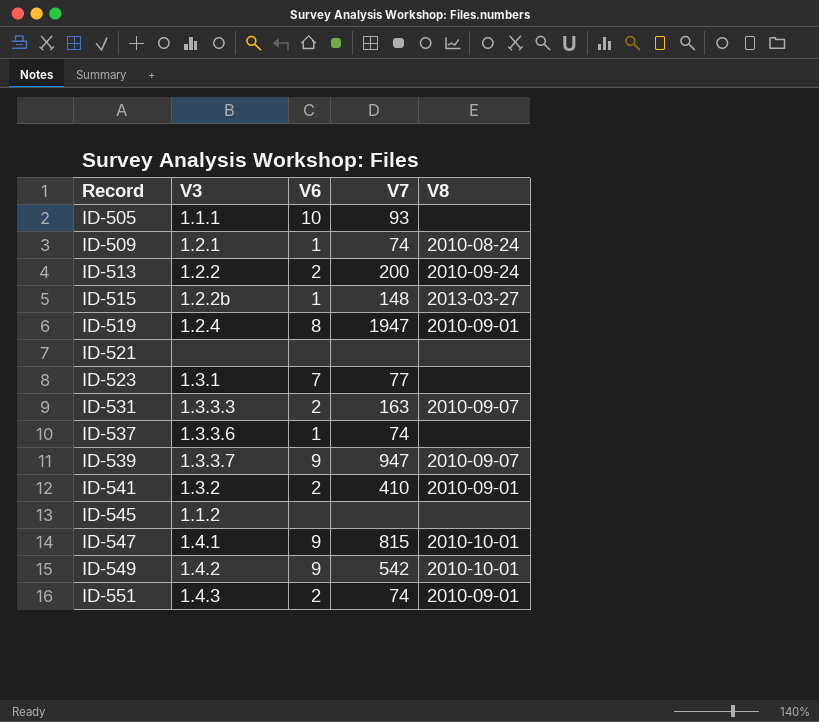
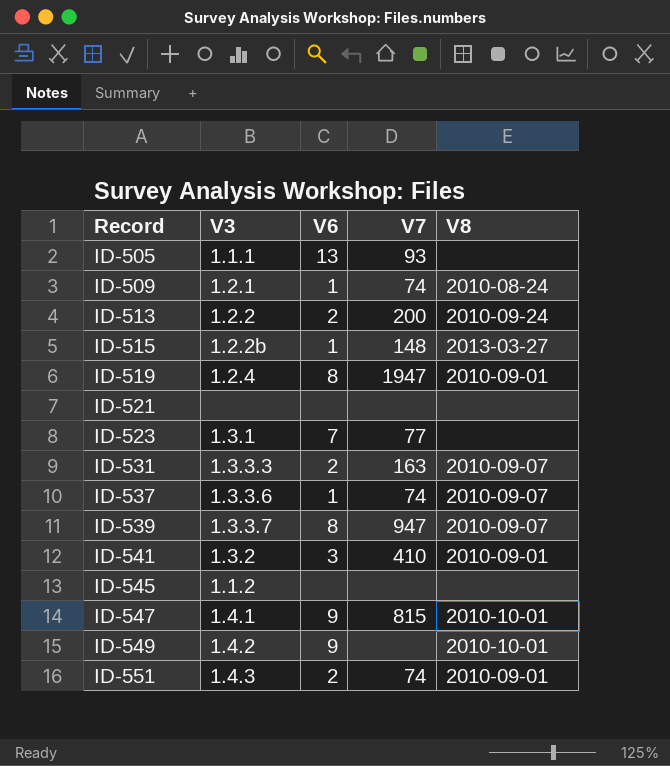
ID-505 | V6: 10 -> 13
ID-537 | V8: none -> 2010-09-07
ID-539 | V6: 9 -> 8
ID-541 | V6: 2 -> 3
ID-549 | V7: 542 -> none

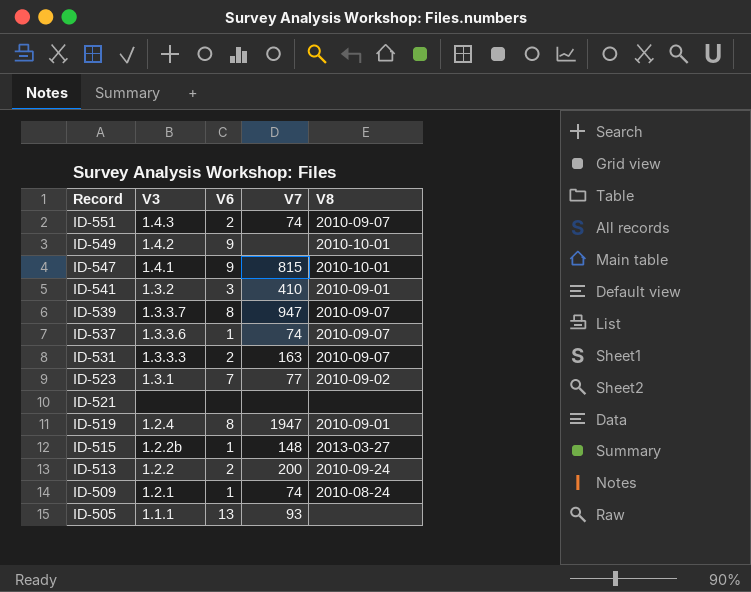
row order: Record ascending -> Record descending
row ID-545: 1.1.2 | none | none | none -> none
ID-551 | V8: 2010-09-01 -> 2010-09-07
ID-523 | V8: none -> 2010-09-02

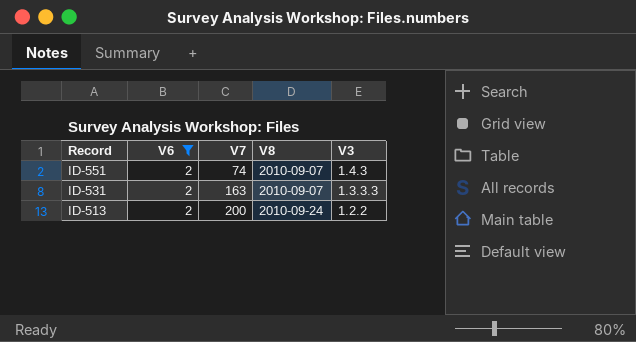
filter: none -> V6 = 2
column V3 | position: 2 -> 5

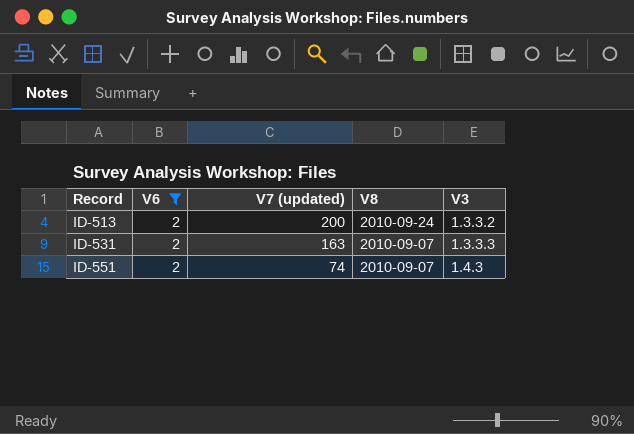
row order: Record descending -> Record ascending
column name: V7 -> V7 (updated)
ID-513 | V3: 1.2.2 -> 1.3.3.2

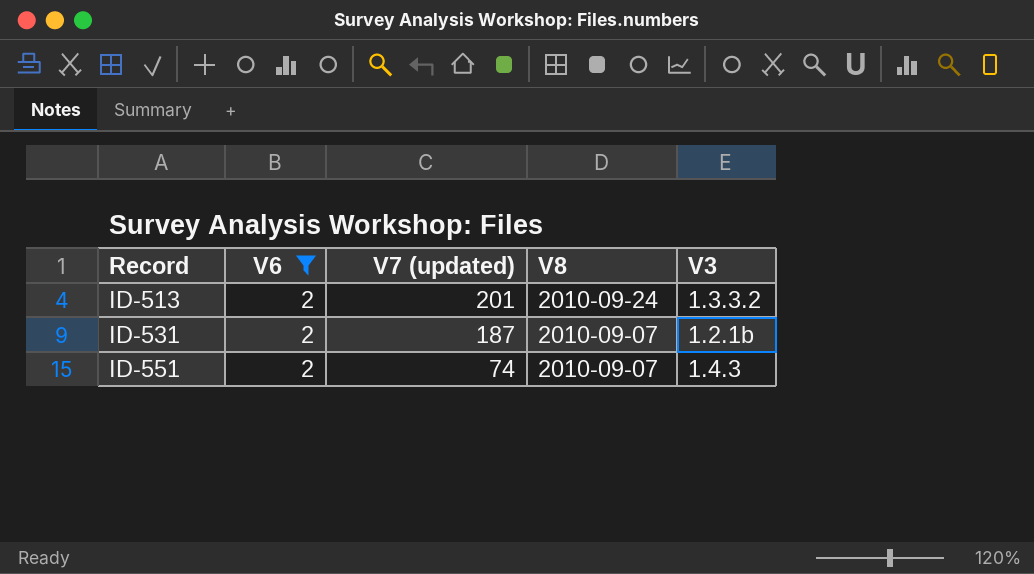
ID-513 | V7 (updated): 200 -> 201
ID-531 | V7 (updated): 163 -> 187
ID-531 | V3: 1.3.3.3 -> 1.2.1b

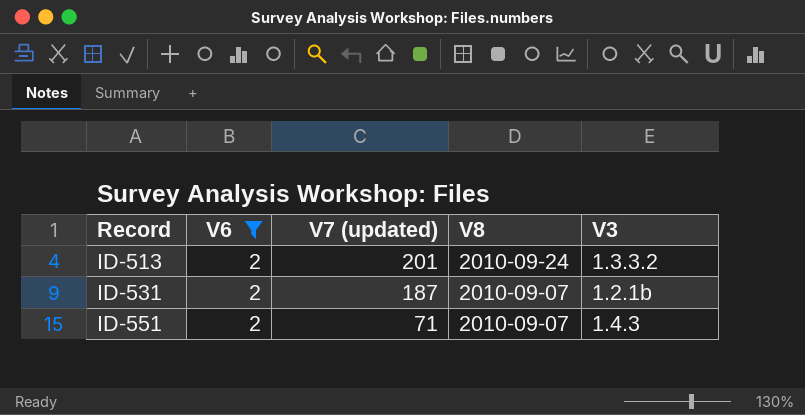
ID-551 | V7 (updated): 74 -> 71

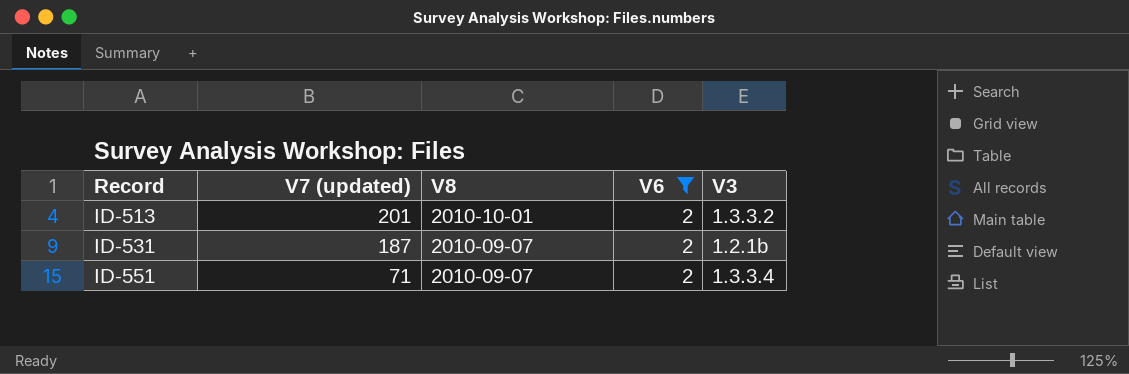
column V6 | position: 2 -> 4
ID-513 | V8: 2010-09-24 -> 2010-10-01
ID-551 | V3: 1.4.3 -> 1.3.3.4

